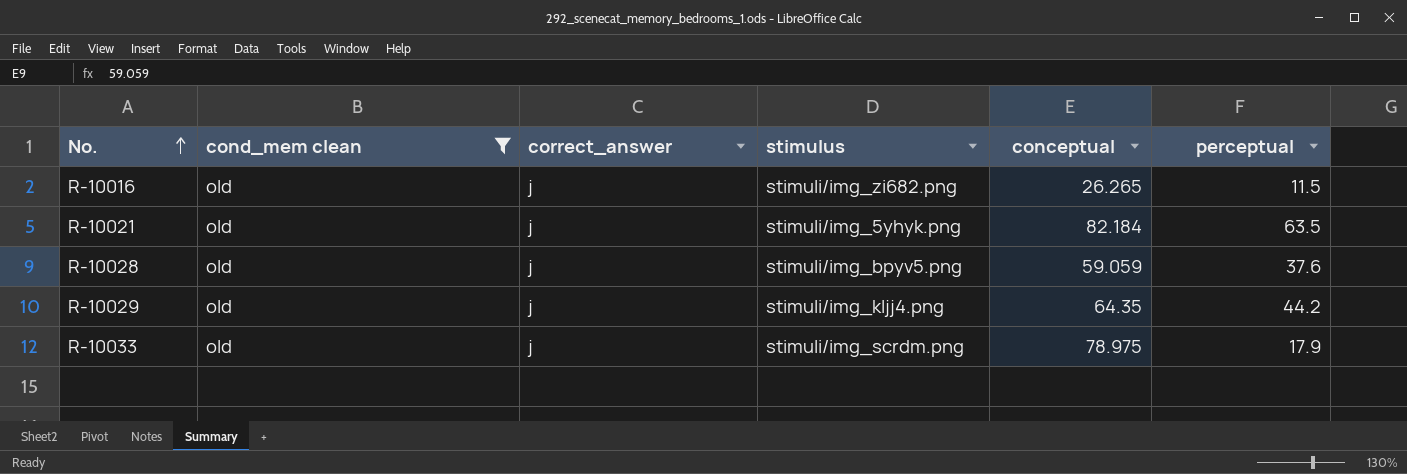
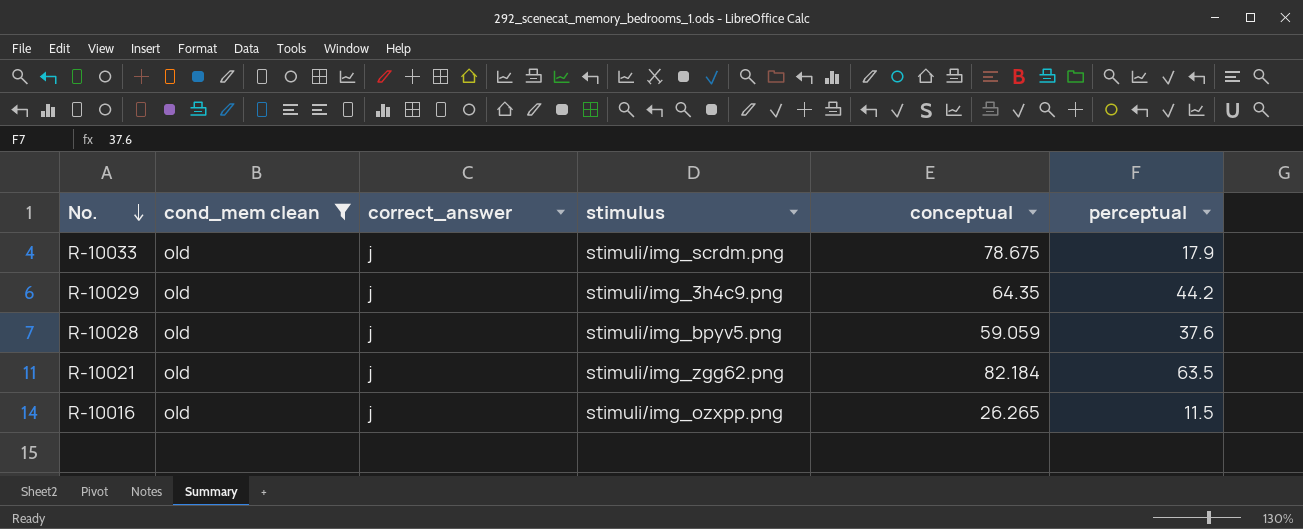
row order: No. ascending -> No. descending
R-10033 | conceptual: 78.975 -> 78.675
R-10029 | stimulus: stimuli/img_kljj4.png -> stimuli/img_3h4c9.png
R-10021 | stimulus: stimuli/img_5yhyk.png -> stimuli/img_zgg62.png
R-10016 | stimulus: stimuli/img_zi682.png -> stimuli/img_ozxpp.png

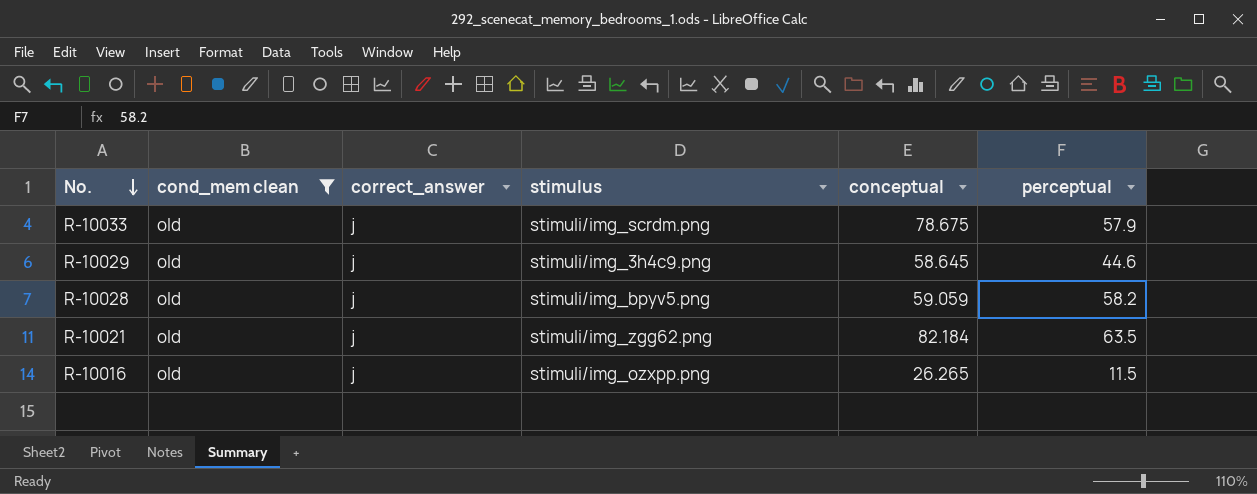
R-10033 | perceptual: 17.9 -> 57.9
R-10029 | conceptual: 64.35 -> 58.645
R-10029 | perceptual: 44.2 -> 44.6
R-10028 | perceptual: 37.6 -> 58.2

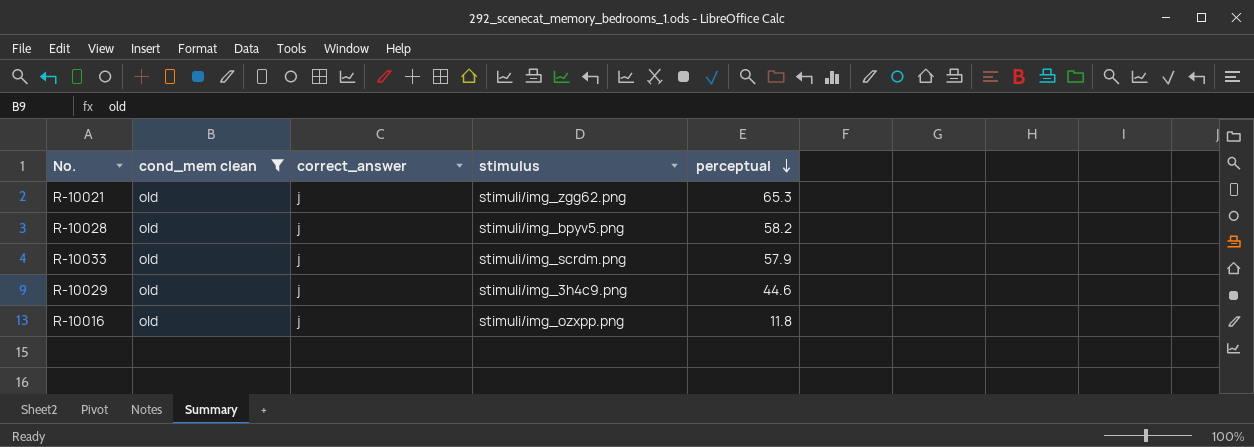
row order: No. descending -> perceptual descending
column conceptual | position: 5 -> none
R-10021 | perceptual: 63.5 -> 65.3
R-10016 | perceptual: 11.5 -> 11.8

